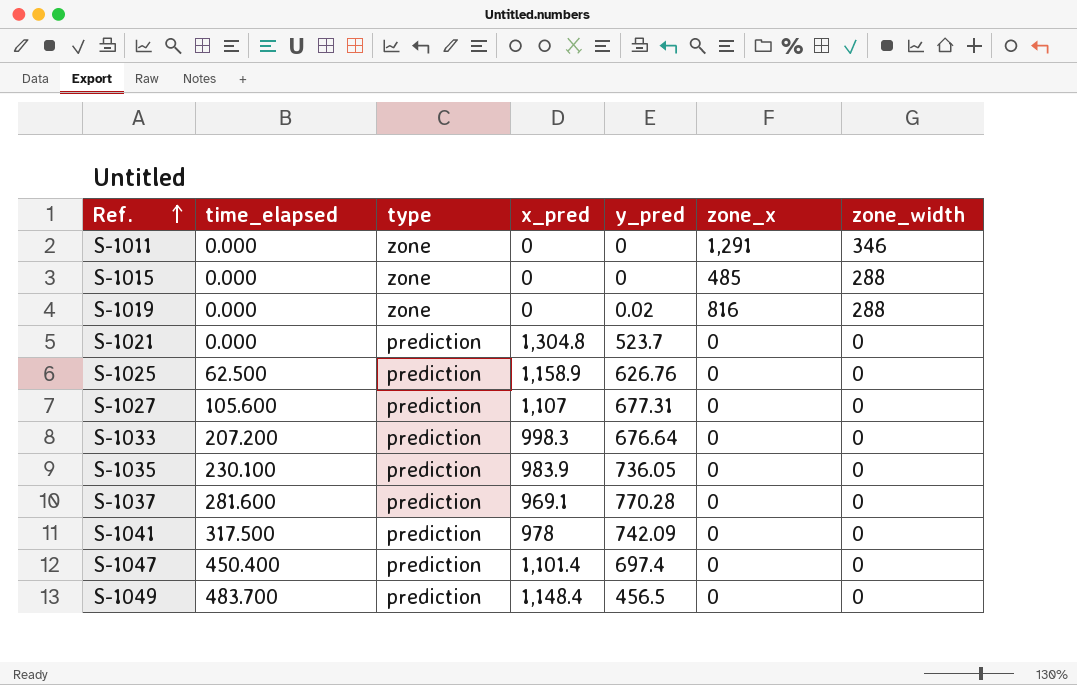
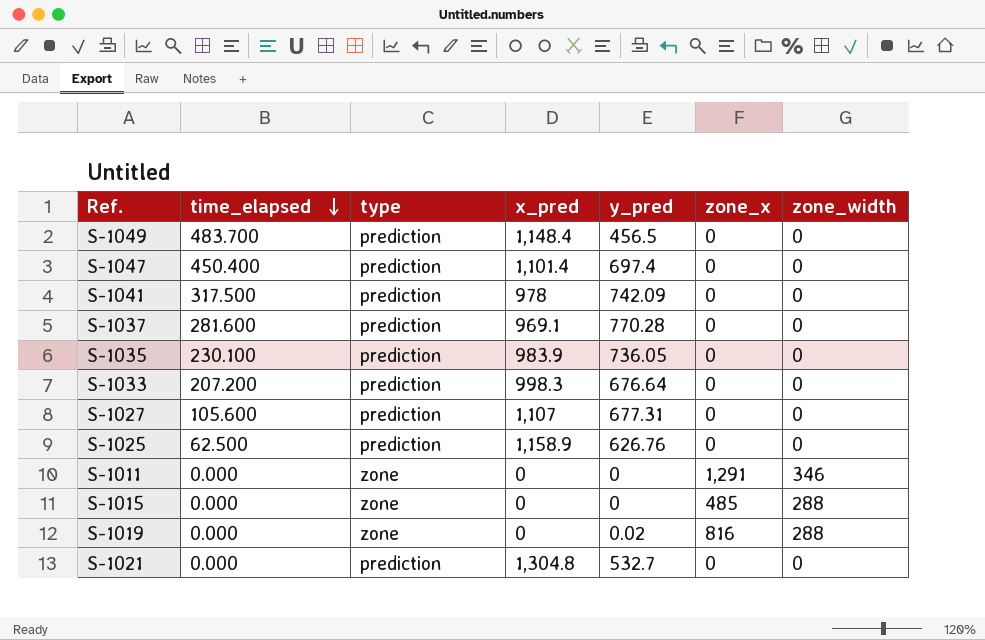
row order: Ref. ascending -> time_elapsed descending
S-1021 | y_pred: 523.7 -> 532.7

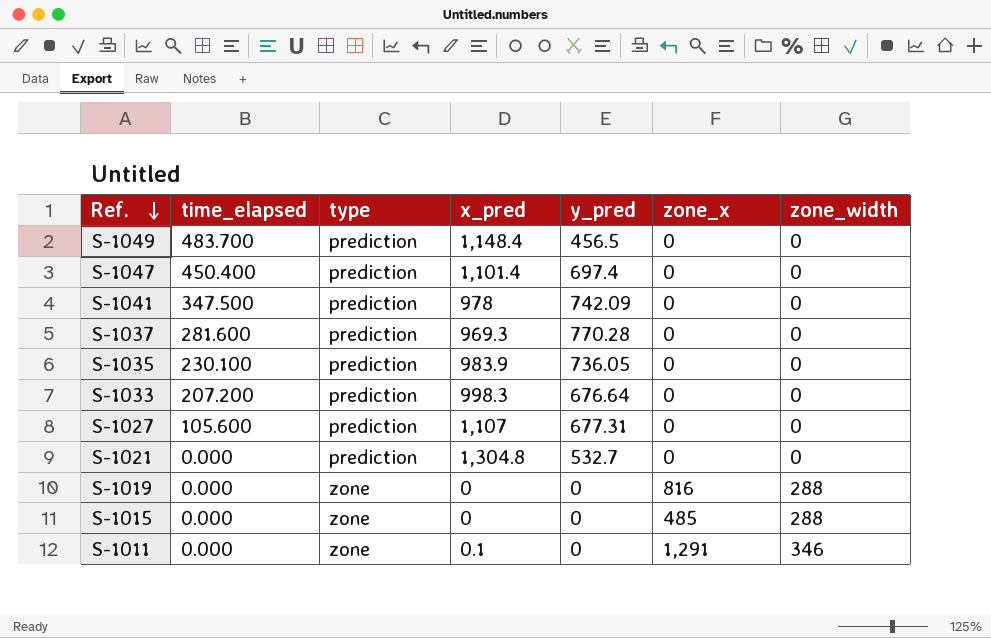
row order: time_elapsed descending -> Ref. descending
row S-1025: 62.500 | prediction | 1,158.9 | 626.76 | 0 | 0 -> none
S-1041 | time_elapsed: 317.500 -> 347.500
S-1037 | x_pred: 969.1 -> 969.3
S-1019 | y_pred: 0.02 -> 0
S-1011 | x_pred: 0 -> 0.1

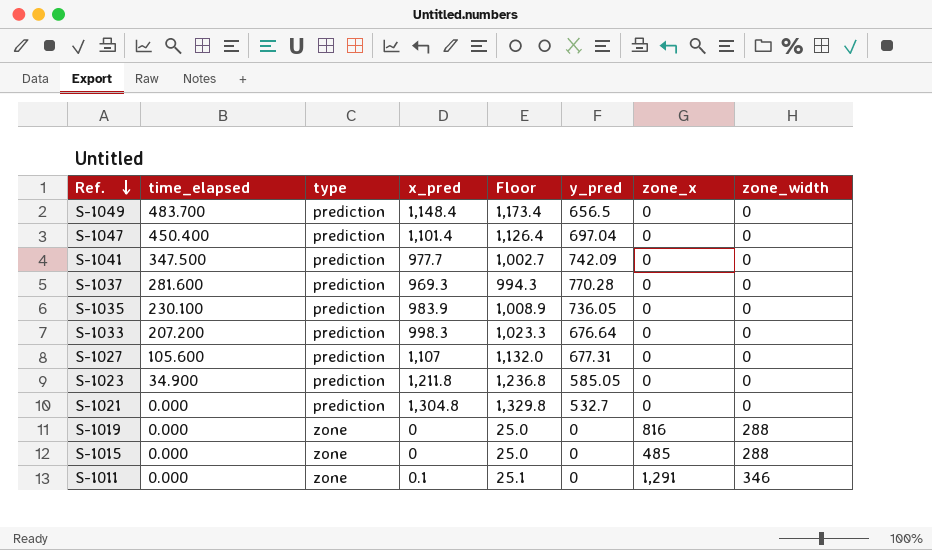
column Floor | formula: none -> [x_pred] + 25
S-1049 | y_pred: 456.5 -> 656.5
S-1047 | y_pred: 697.4 -> 697.04
S-1041 | x_pred: 978 -> 977.7
row S-1023: none -> 34.900 | prediction | 1,211.8 | 1,236.8 | 585.05 | 0 | 0

